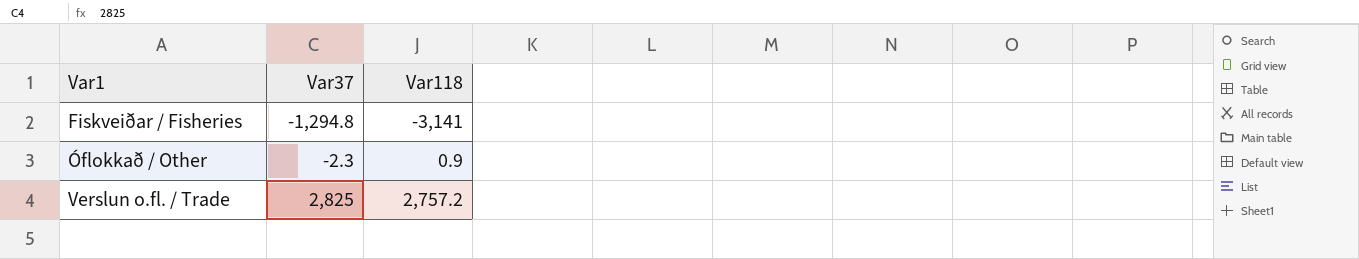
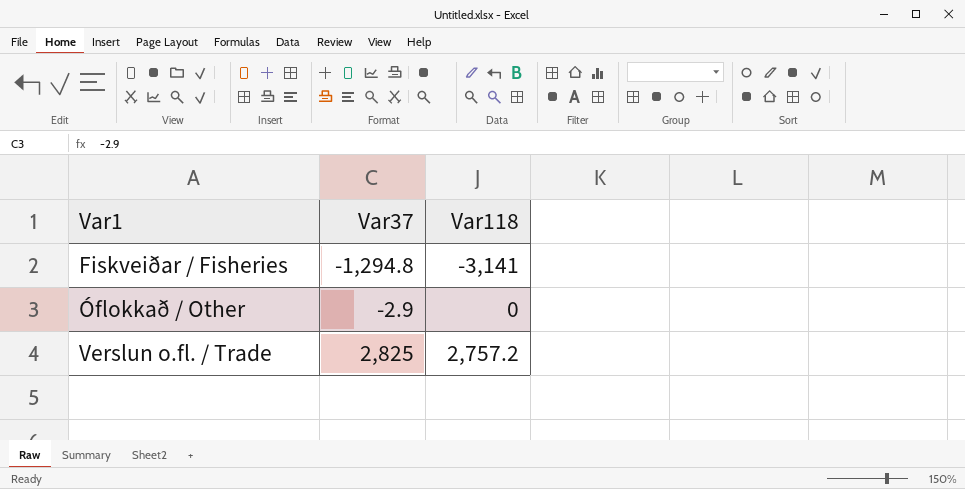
Óflokkað / Other | Var37: -2.3 -> -2.9
Óflokkað / Other | Var118: 0.9 -> 0

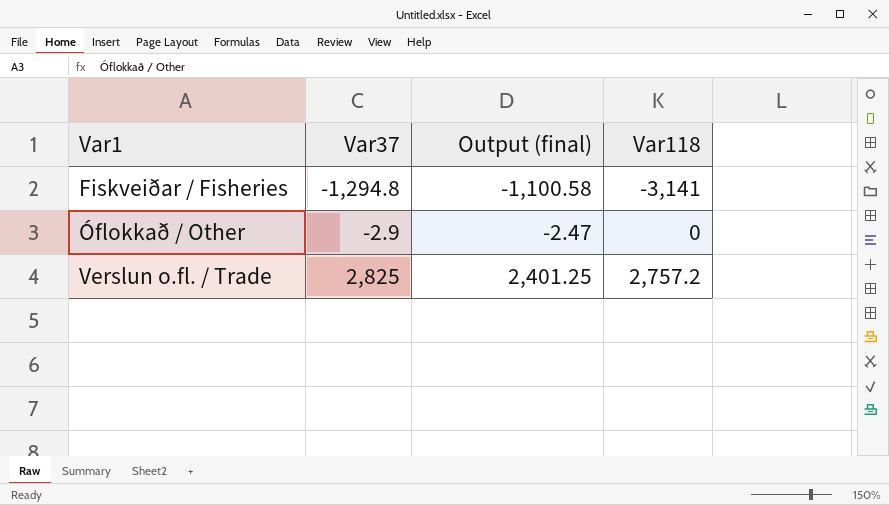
column Output (final) | formula: none -> [Var37] * 0.85

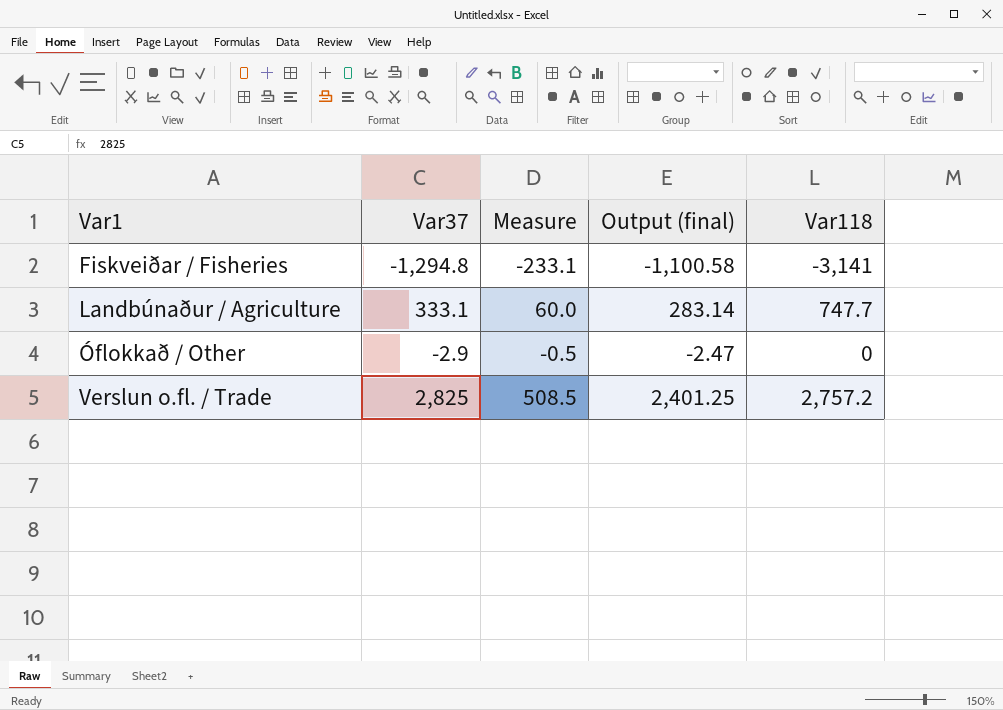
column Measure | formula: none -> [Var37] * 0.18
row Landbúnaður / Agriculture: none -> 333.1 | 60.0 | 283.14 | 747.7

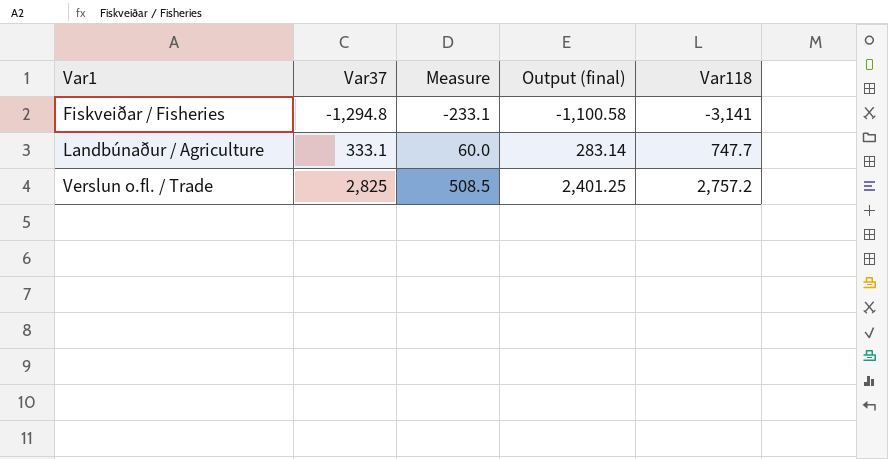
row Óflokkað / Other: -2.9 | -0.5 | -2.47 | 0 -> none

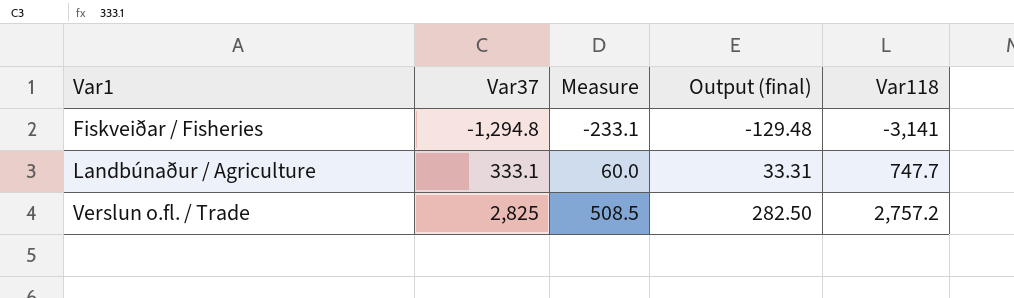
column Output (final) | formula: [Var37] * 0.85 -> [Var37] * 0.1

